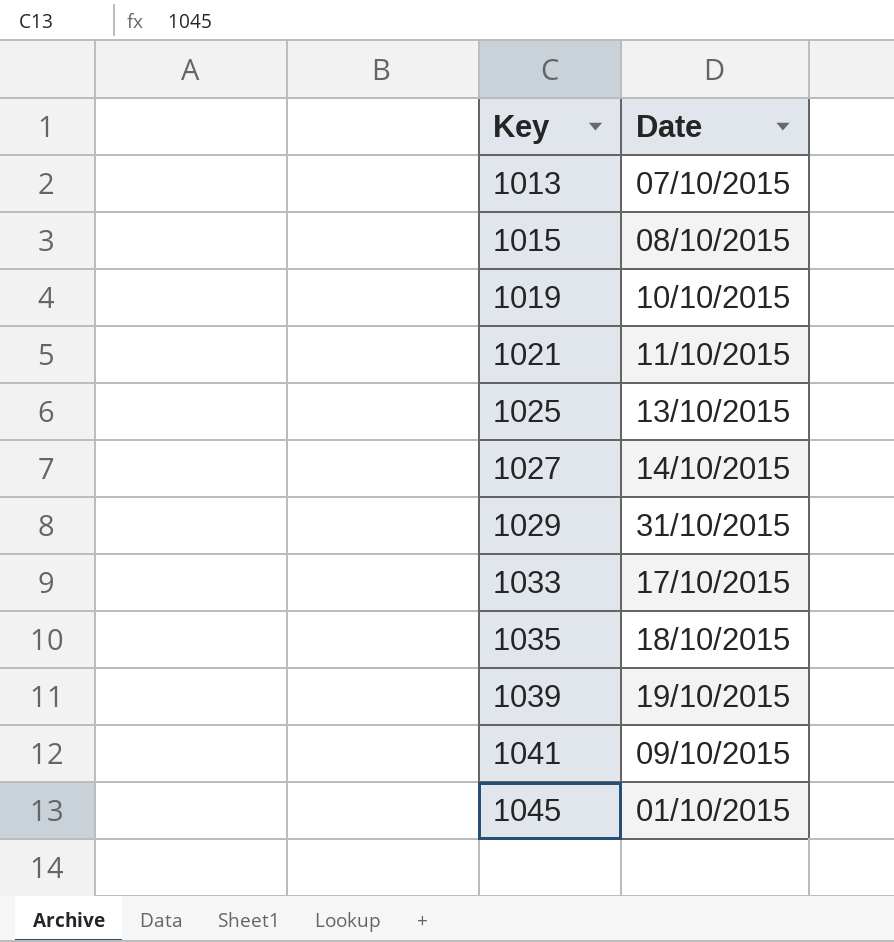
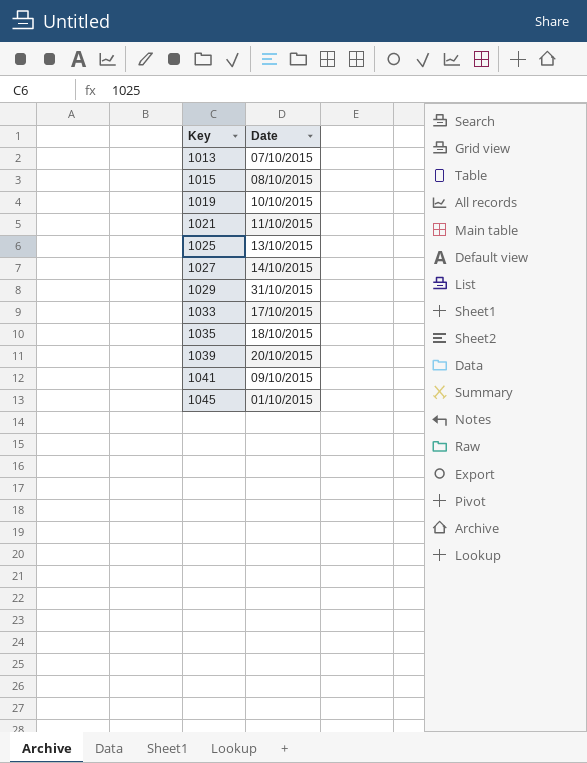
1039 | Date: 19/10/2015 -> 20/10/2015

